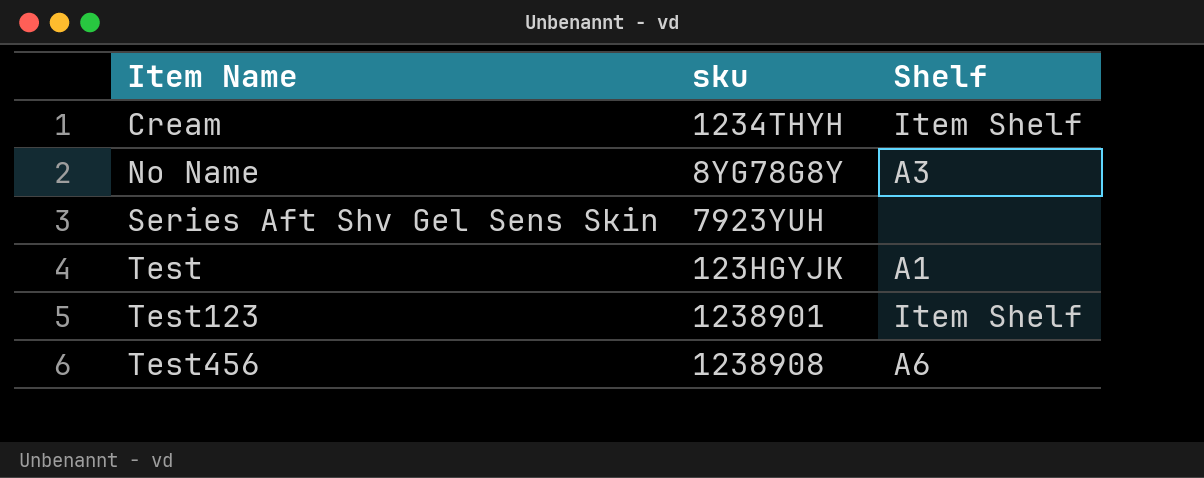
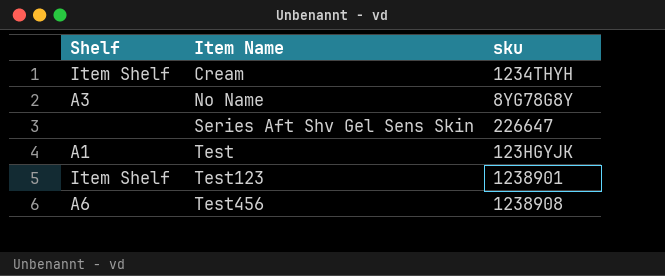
column Shelf | position: 3 -> 1
Series Aft Shv Gel Sens Skin | sku: 7923YUH -> 226647

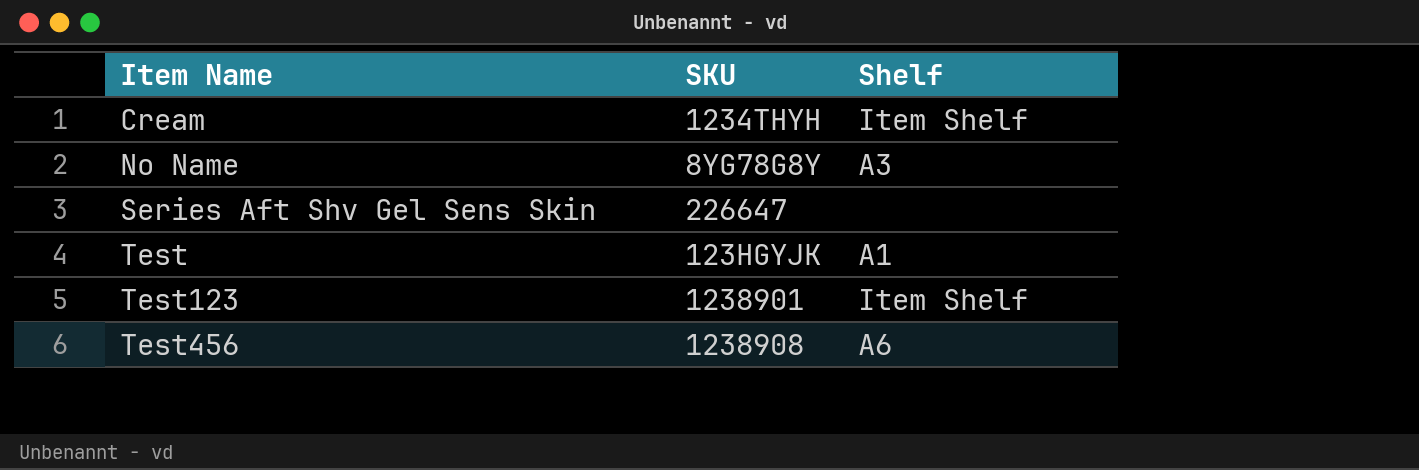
column name: sku -> SKU
column Shelf | position: 1 -> 3

